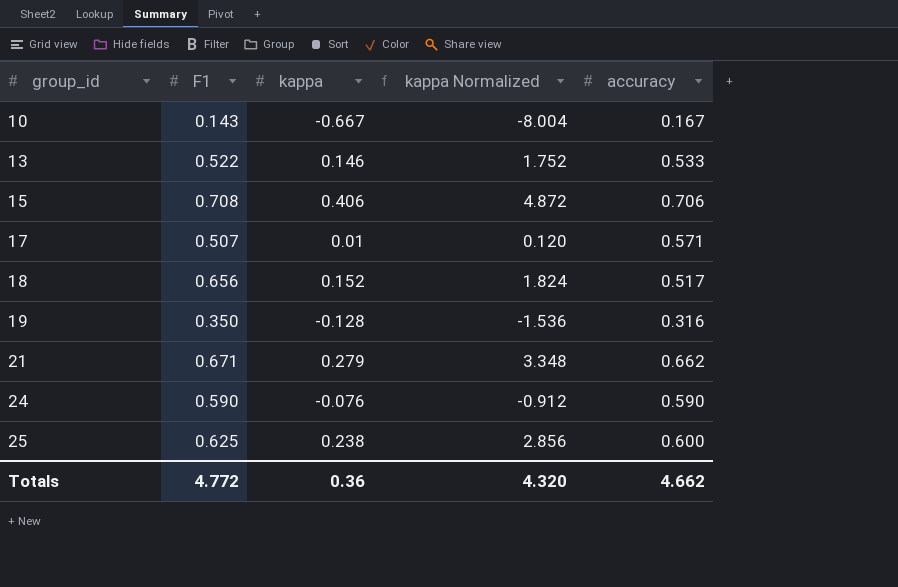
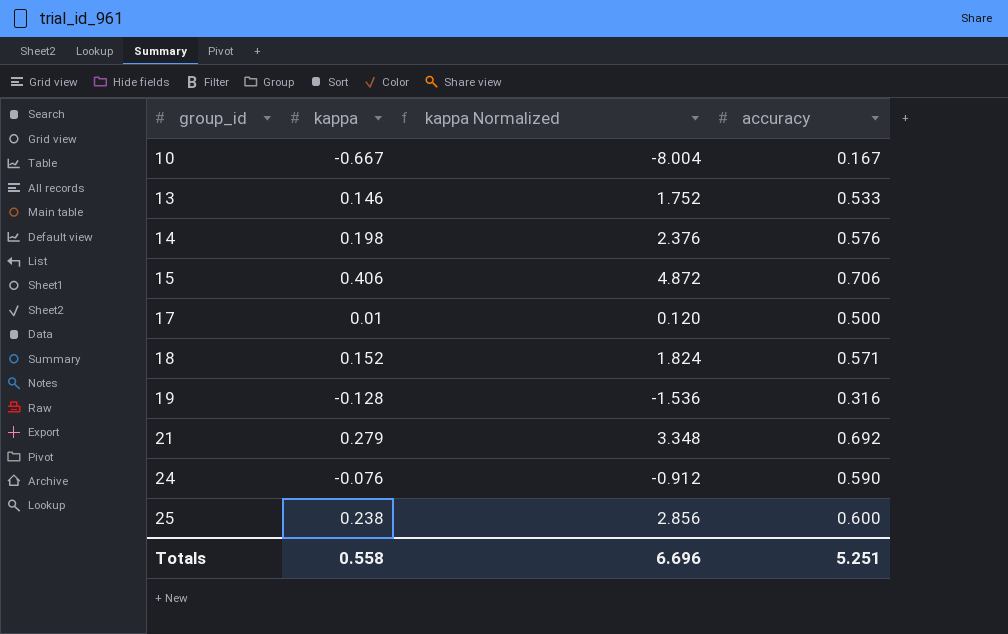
column F1 | position: 2 -> none
row 14: none -> 0.198 | 2.376 | 0.576
17 | accuracy: 0.571 -> 0.500
18 | accuracy: 0.517 -> 0.571
21 | accuracy: 0.662 -> 0.692
Totals | kappa: 0.36 -> 0.558
Totals | kappa Normalized: 4.320 -> 6.696
Totals | accuracy: 4.662 -> 5.251

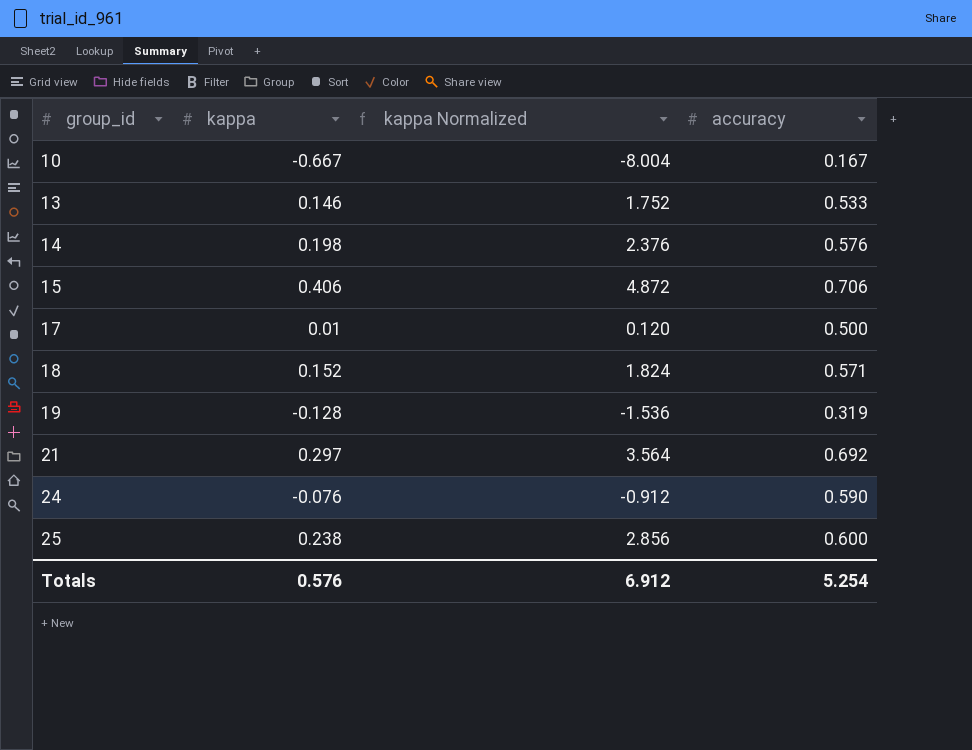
19 | accuracy: 0.316 -> 0.319
21 | kappa: 0.279 -> 0.297
21 | kappa Normalized: 3.348 -> 3.564
Totals | kappa: 0.558 -> 0.576
Totals | kappa Normalized: 6.696 -> 6.912
Totals | accuracy: 5.251 -> 5.254

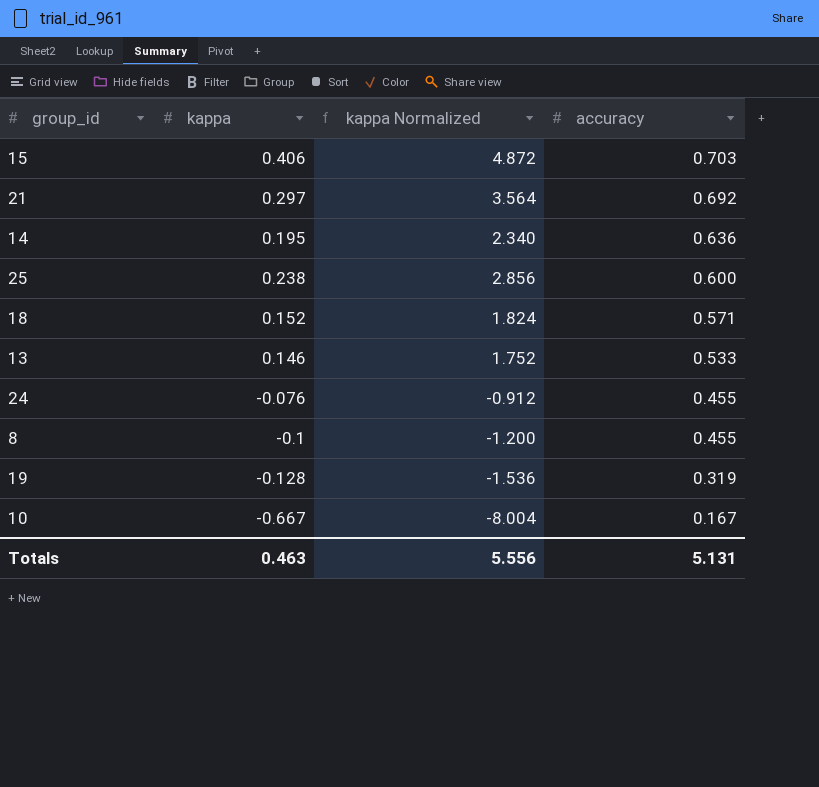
row order: group_id ascending -> accuracy descending
row 17: 0.01 | 0.120 | 0.500 -> none
15 | accuracy: 0.706 -> 0.703
14 | kappa: 0.198 -> 0.195
14 | kappa Normalized: 2.376 -> 2.340
14 | accuracy: 0.576 -> 0.636
24 | accuracy: 0.590 -> 0.455
row 8: none -> -0.1 | -1.200 | 0.455
Totals | kappa: 0.576 -> 0.463
Totals | kappa Normalized: 6.912 -> 5.556
Totals | accuracy: 5.254 -> 5.131

